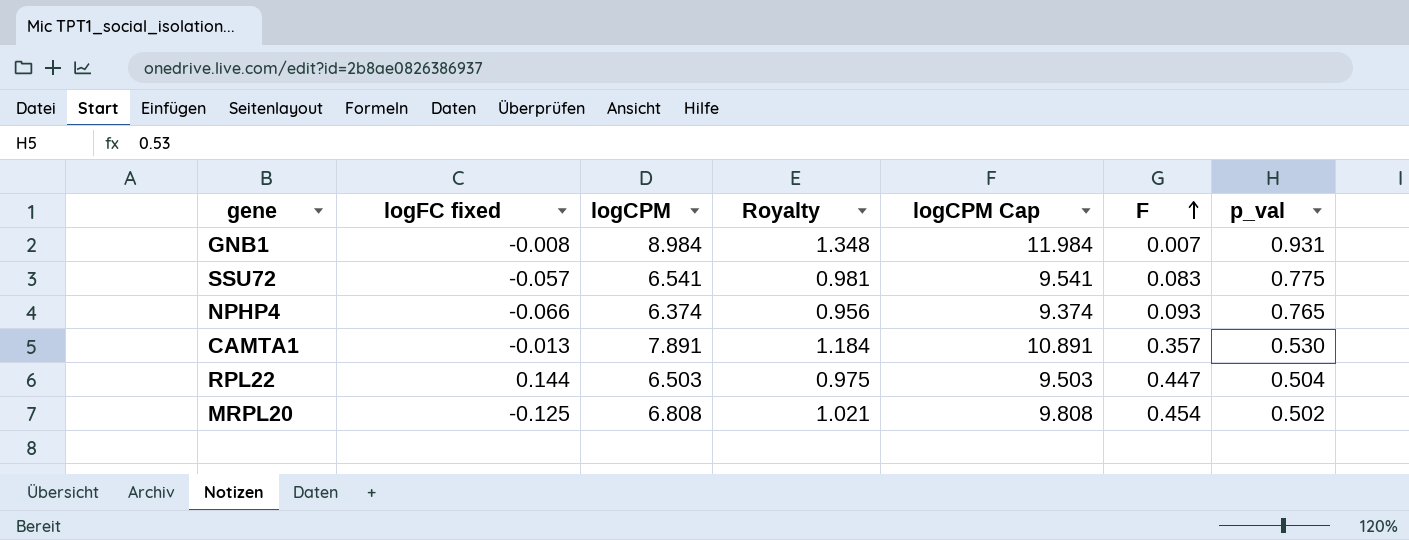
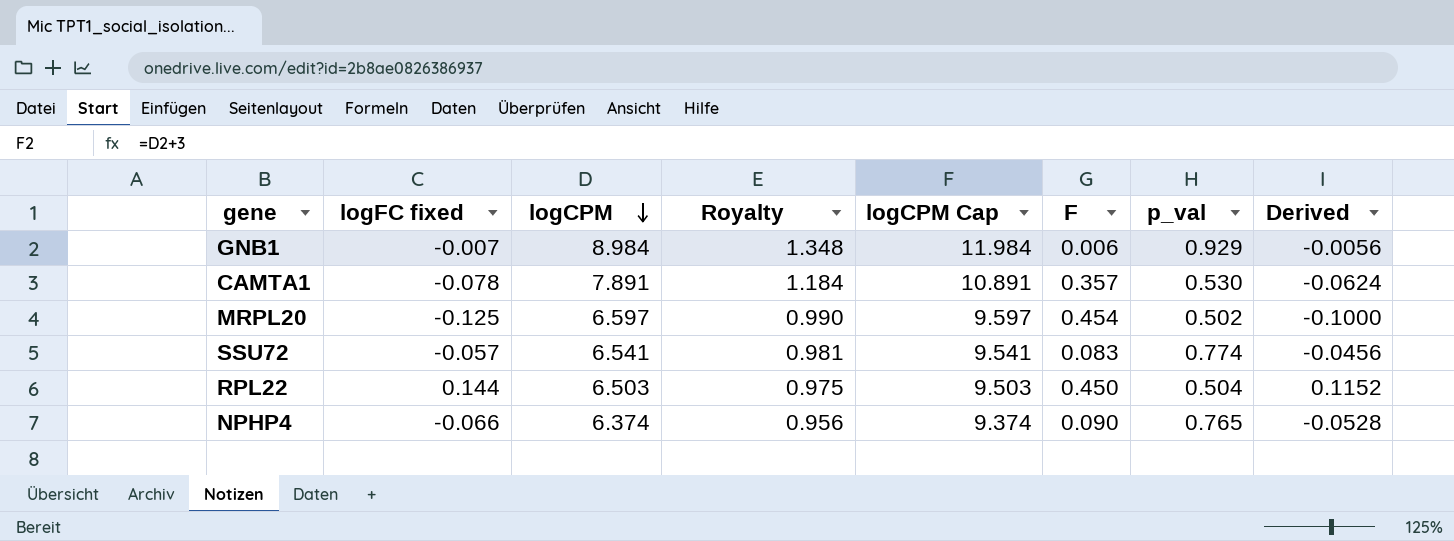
row order: F ascending -> logCPM descending
column Derived | formula: none -> [logFC fixed] * 0.8
GNB1 | logFC fixed: -0.008 -> -0.007
GNB1 | F: 0.007 -> 0.006
GNB1 | p_val: 0.931 -> 0.929
CAMTA1 | logFC fixed: -0.013 -> -0.078
MRPL20 | logCPM: 6.808 -> 6.597
MRPL20 | Royalty: 1.021 -> 0.990
MRPL20 | logCPM Cap: 9.808 -> 9.597
SSU72 | p_val: 0.775 -> 0.774
RPL22 | F: 0.447 -> 0.450
NPHP4 | F: 0.093 -> 0.090

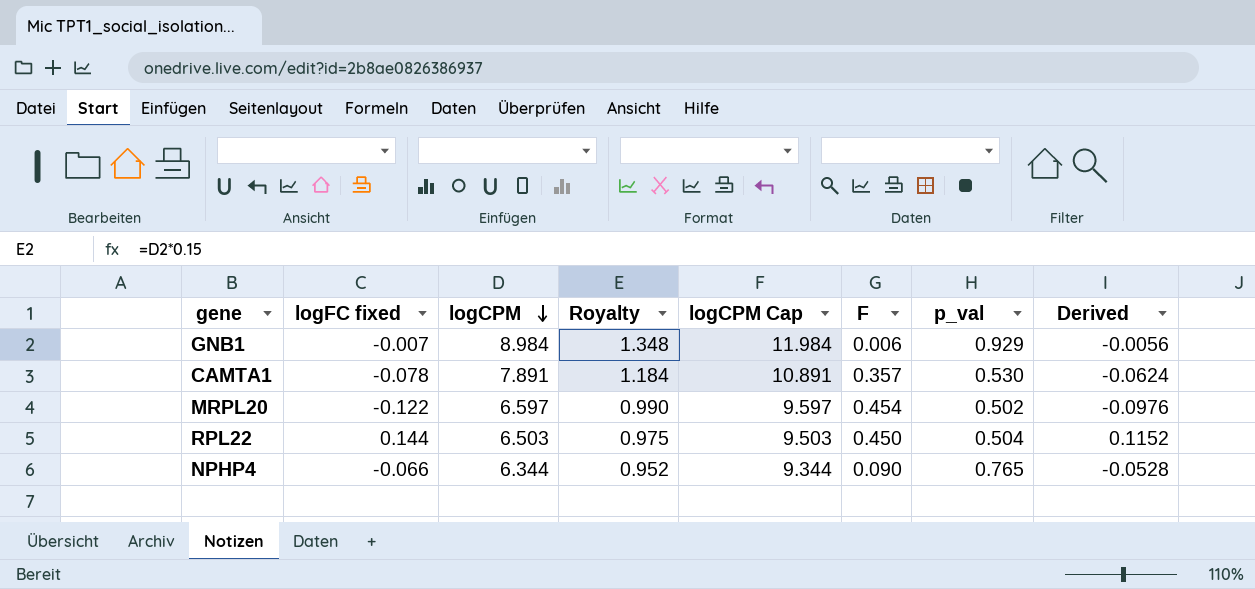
row SSU72: -0.057 | 6.541 | 0.981 | 9.541 | 0.083 | 0.774 | -0.0456 -> none
MRPL20 | logFC fixed: -0.125 -> -0.122
MRPL20 | Derived: -0.1000 -> -0.0976
NPHP4 | logCPM: 6.374 -> 6.344
NPHP4 | Royalty: 0.956 -> 0.952
NPHP4 | logCPM Cap: 9.374 -> 9.344

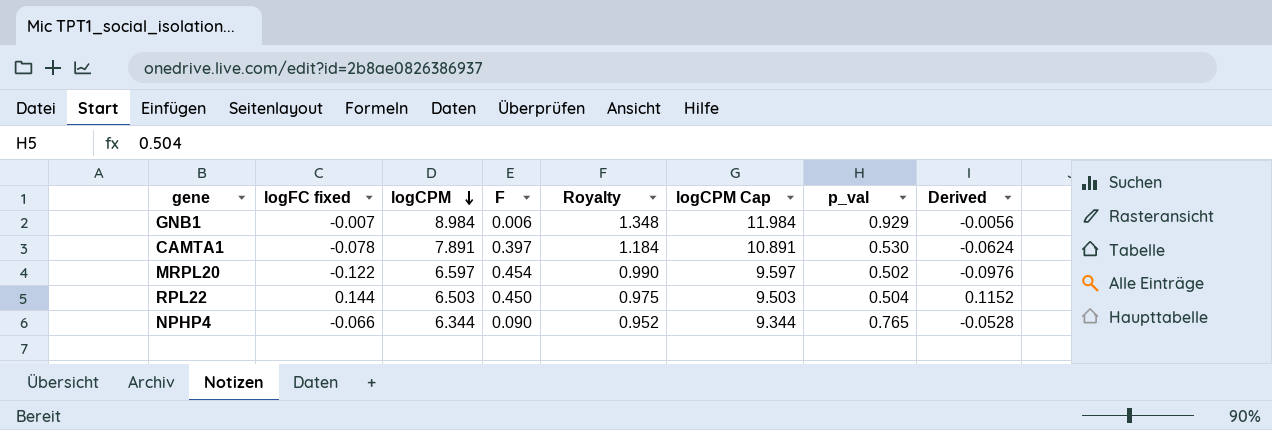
column F | position: 6 -> 4
CAMTA1 | F: 0.357 -> 0.397

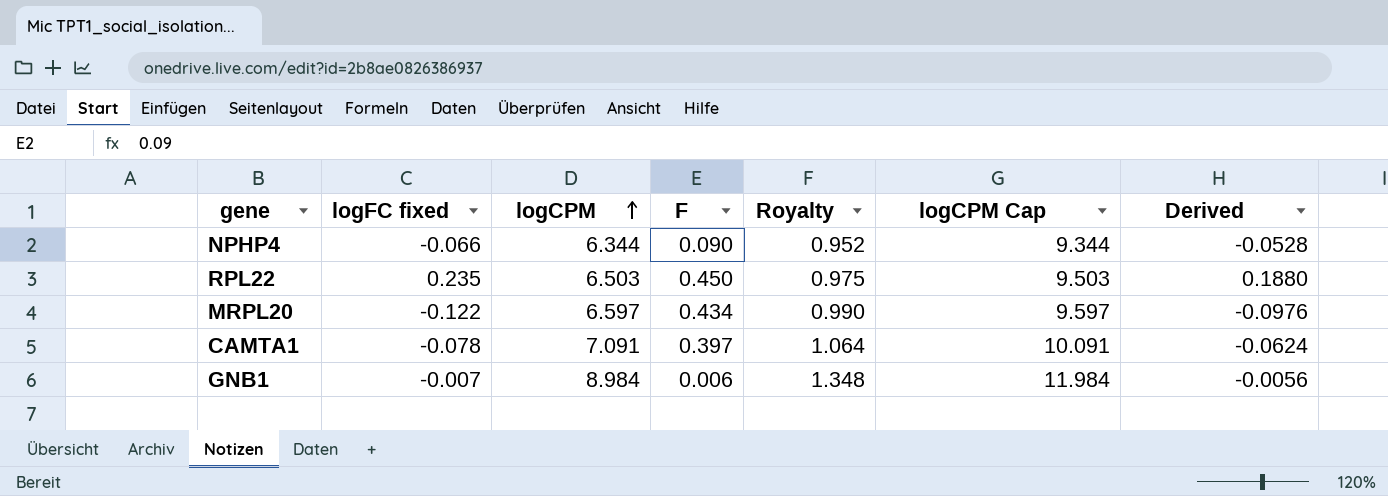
row order: logCPM descending -> logCPM ascending
column p_val | position: 7 -> none
RPL22 | logFC fixed: 0.144 -> 0.235
RPL22 | Derived: 0.1152 -> 0.1880
MRPL20 | F: 0.454 -> 0.434
CAMTA1 | logCPM: 7.891 -> 7.091
CAMTA1 | Royalty: 1.184 -> 1.064
CAMTA1 | logCPM Cap: 10.891 -> 10.091

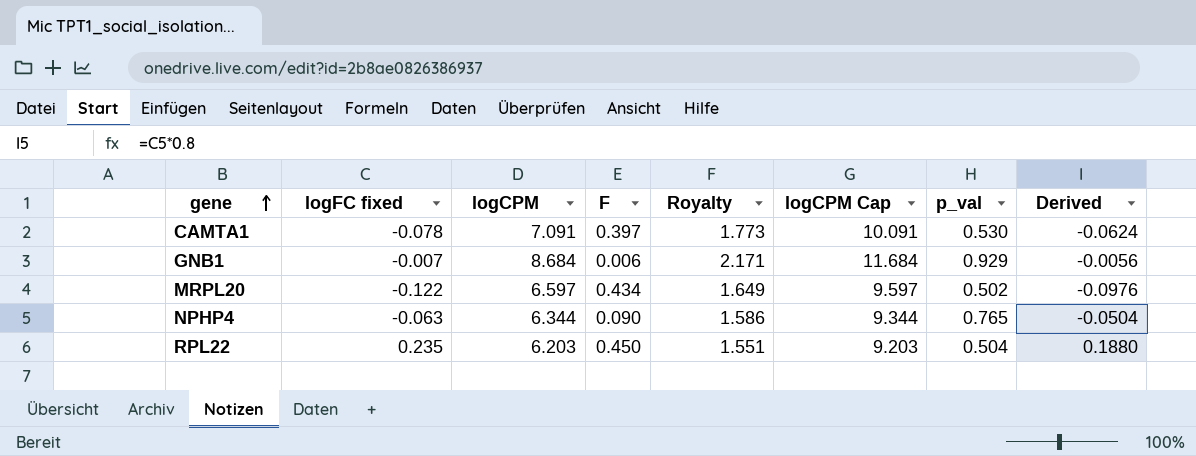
row order: logCPM ascending -> gene ascending
column Royalty | formula: [logCPM] * 0.15 -> [logCPM] * 0.25
column p_val | position: none -> 7
GNB1 | logCPM: 8.984 -> 8.684
GNB1 | logCPM Cap: 11.984 -> 11.684
NPHP4 | logFC fixed: -0.066 -> -0.063
NPHP4 | Derived: -0.0528 -> -0.0504
RPL22 | logCPM: 6.503 -> 6.203
RPL22 | logCPM Cap: 9.503 -> 9.203

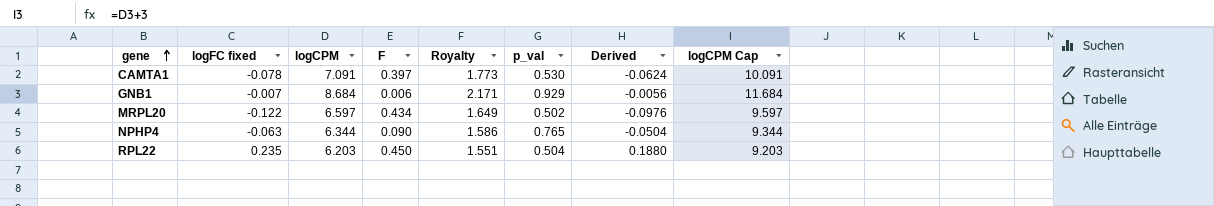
column logCPM Cap | position: 6 -> 8

